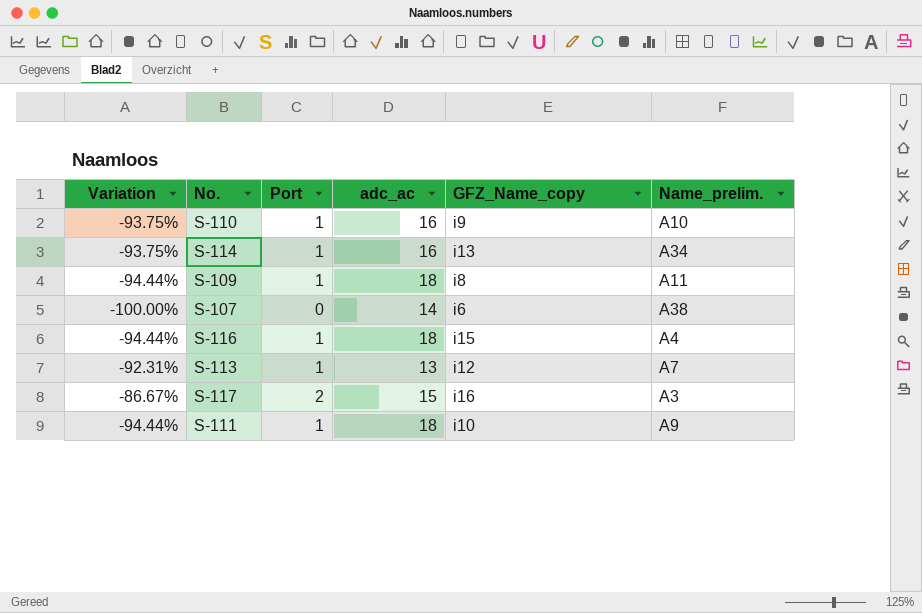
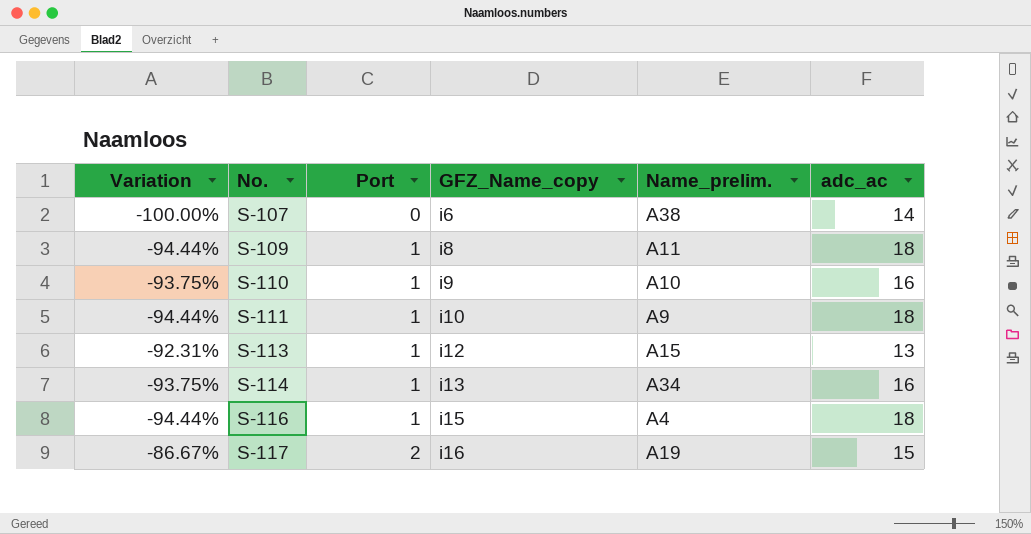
row order: none -> No. ascending
column adc_ac | position: 4 -> 6
S-113 | Name_prelim.: A7 -> A15
S-117 | Name_prelim.: A3 -> A19

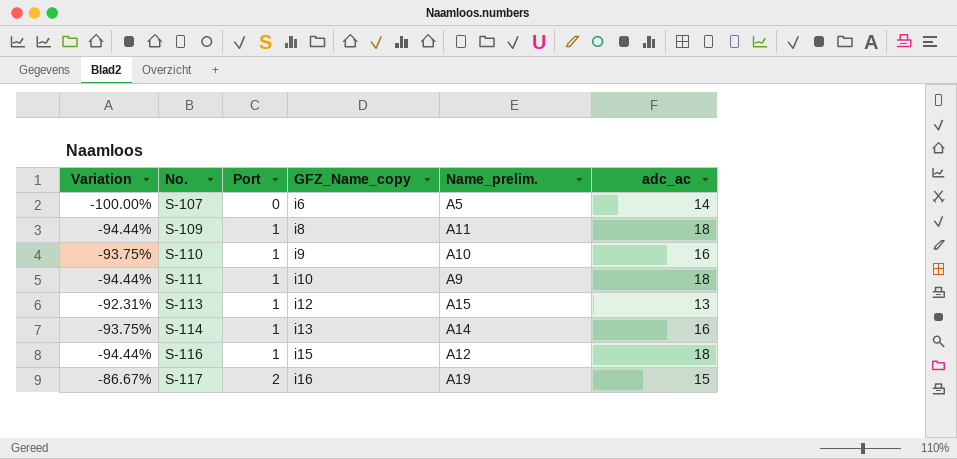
S-107 | Name_prelim.: A38 -> A5
S-114 | Name_prelim.: A34 -> A14
S-116 | Name_prelim.: A4 -> A12

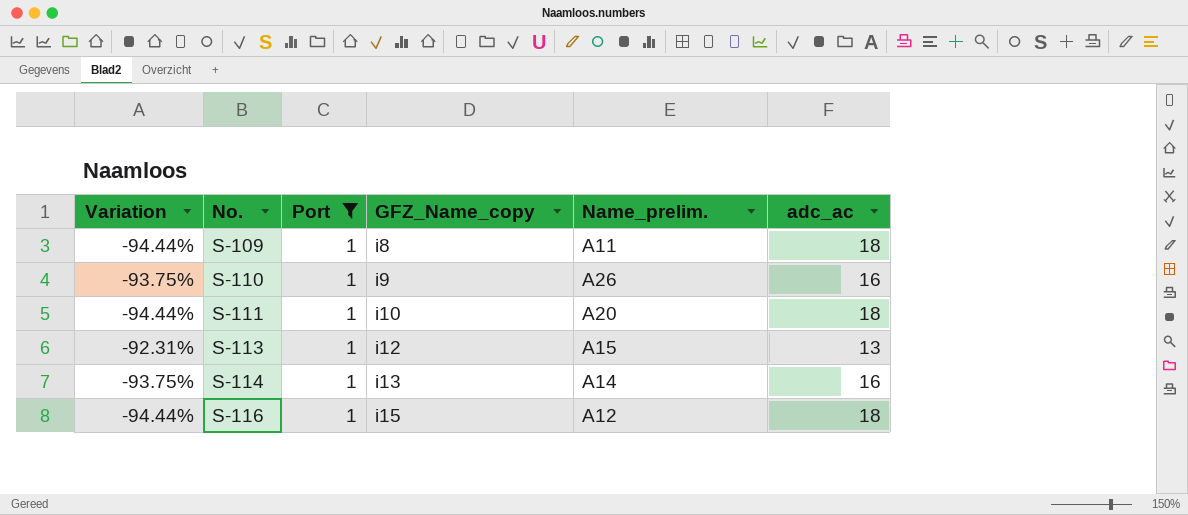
filter: none -> Port = 1
S-110 | Name_prelim.: A10 -> A26
S-111 | Name_prelim.: A9 -> A20

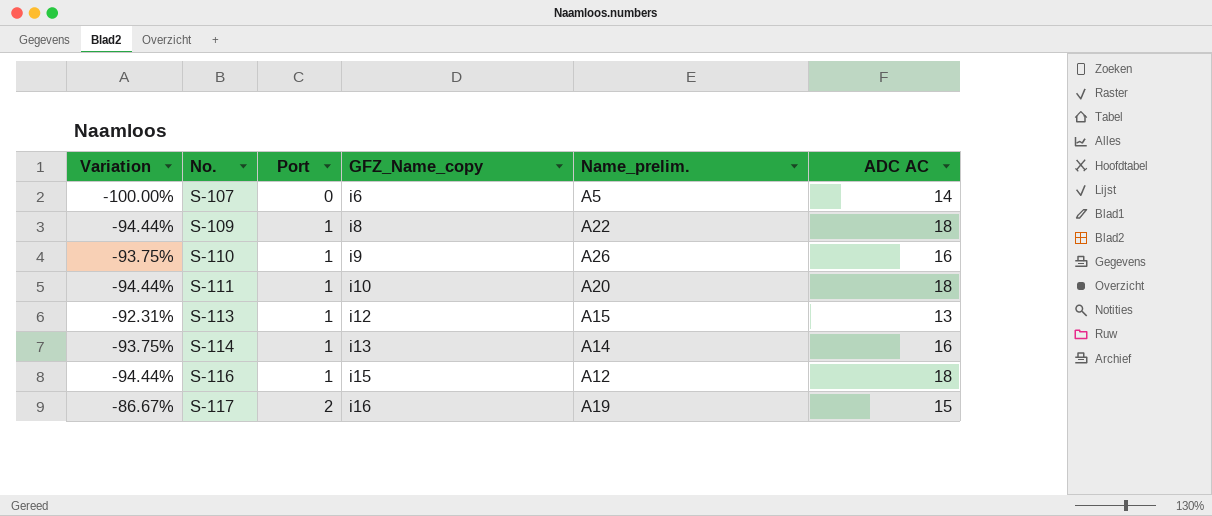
filter: Port = 1 -> none
column name: adc_ac -> ADC AC
S-109 | Name_prelim.: A11 -> A22

